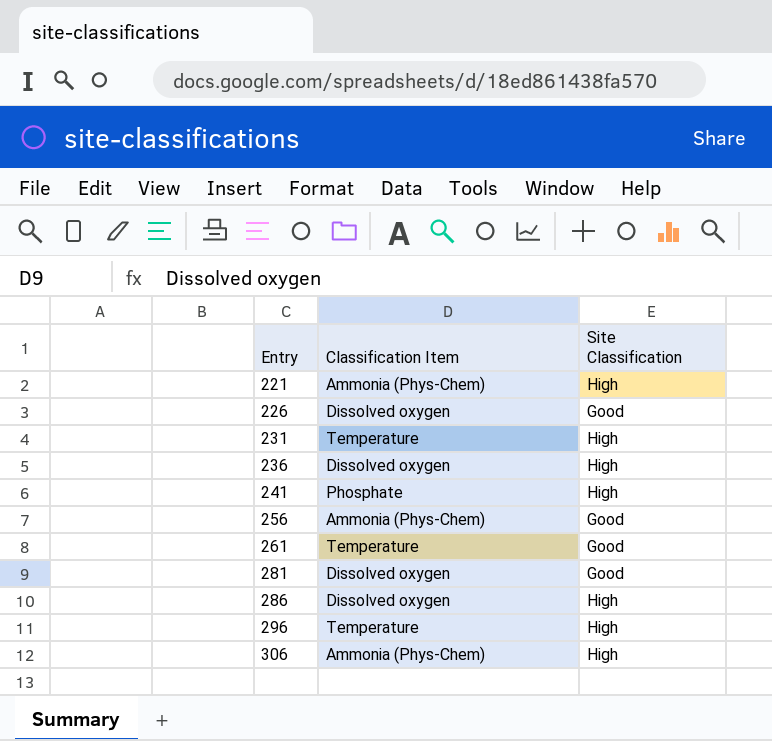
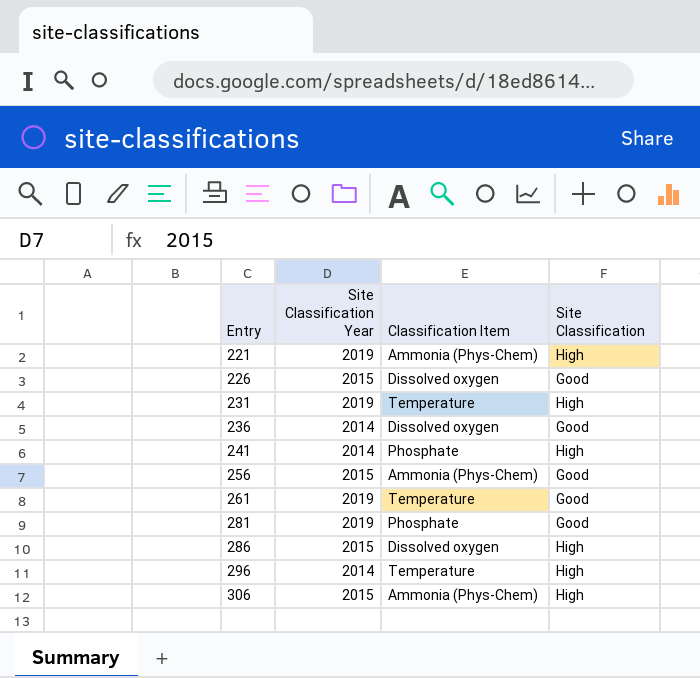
column Site Classification Year | position: none -> 2
236 | Site Classification: High -> Good
281 | Classification Item: Dissolved oxygen -> Phosphate

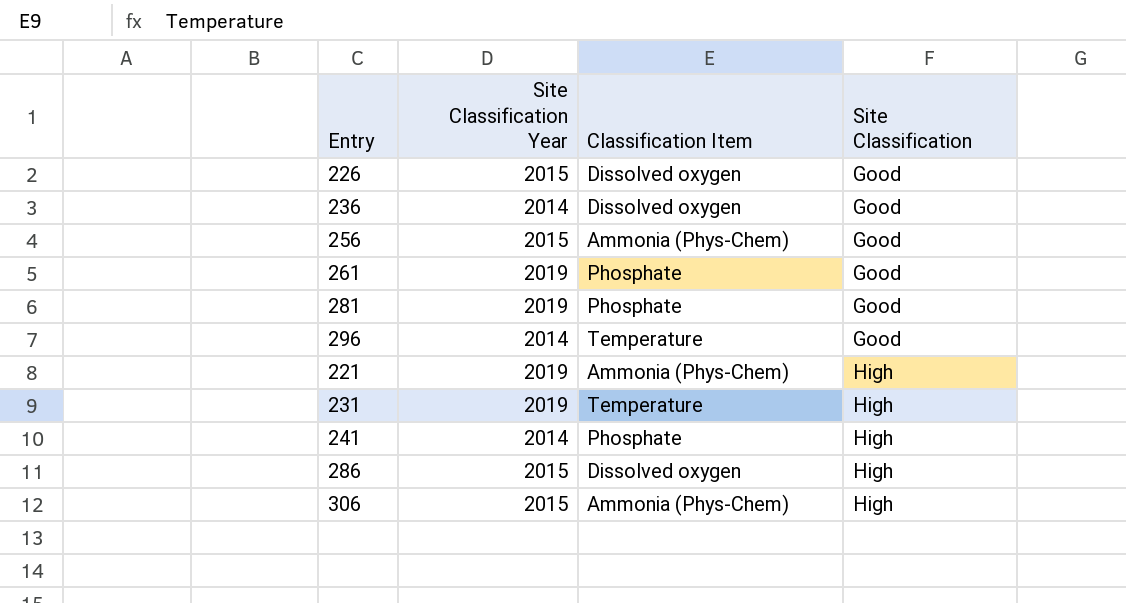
row order: Entry ascending -> Site Classification ascending
261 | Classification Item: Temperature -> Phosphate
296 | Site Classification: High -> Good

